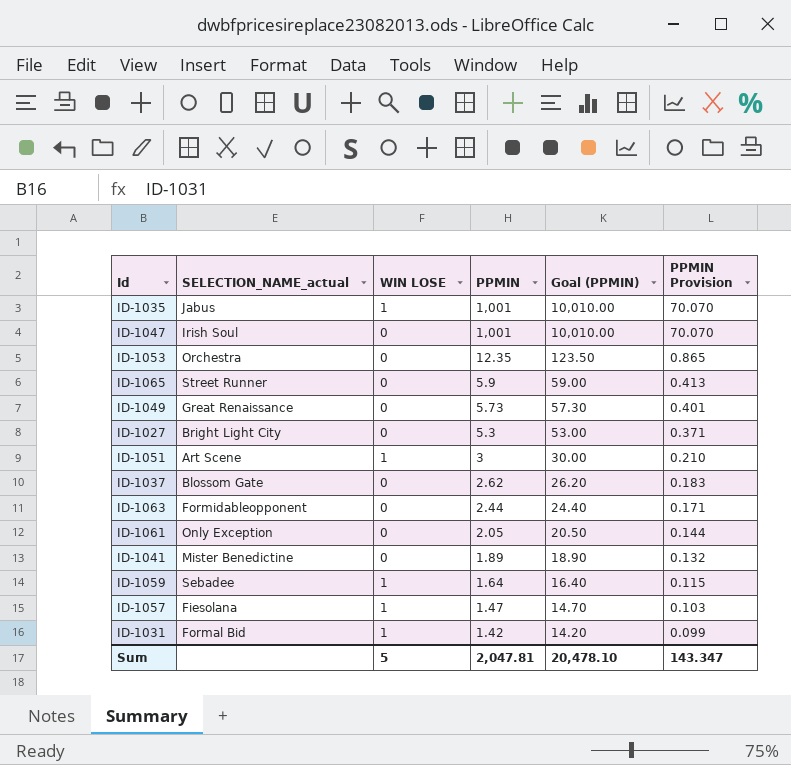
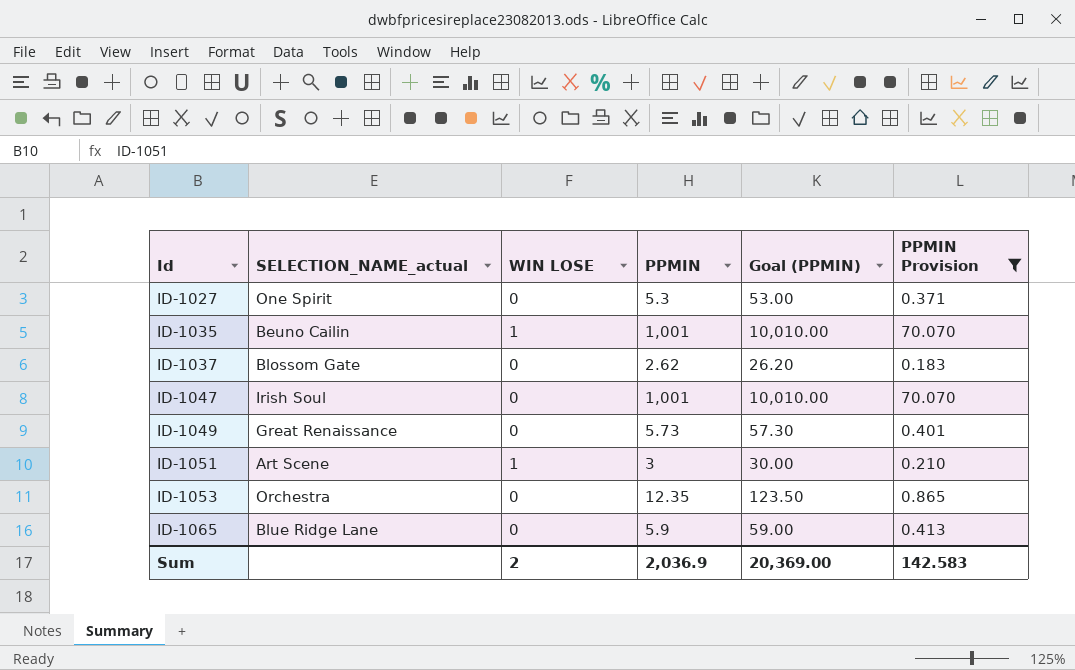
filter: none -> PPMIN Provision >= 0.183
row order: PPMIN descending -> Id ascending
ID-1027 | SELECTION_NAME_actual: Bright Light City -> One Spirit
ID-1035 | SELECTION_NAME_actual: Jabus -> Beuno Cailin
ID-1065 | SELECTION_NAME_actual: Street Runner -> Blue Ridge Lane
Sum | WIN LOSE: 5 -> 2
Sum | PPMIN: 2,047.81 -> 2,036.9
Sum | Goal (PPMIN): 20,478.10 -> 20,369.00
Sum | PPMIN Provision: 143.347 -> 142.583

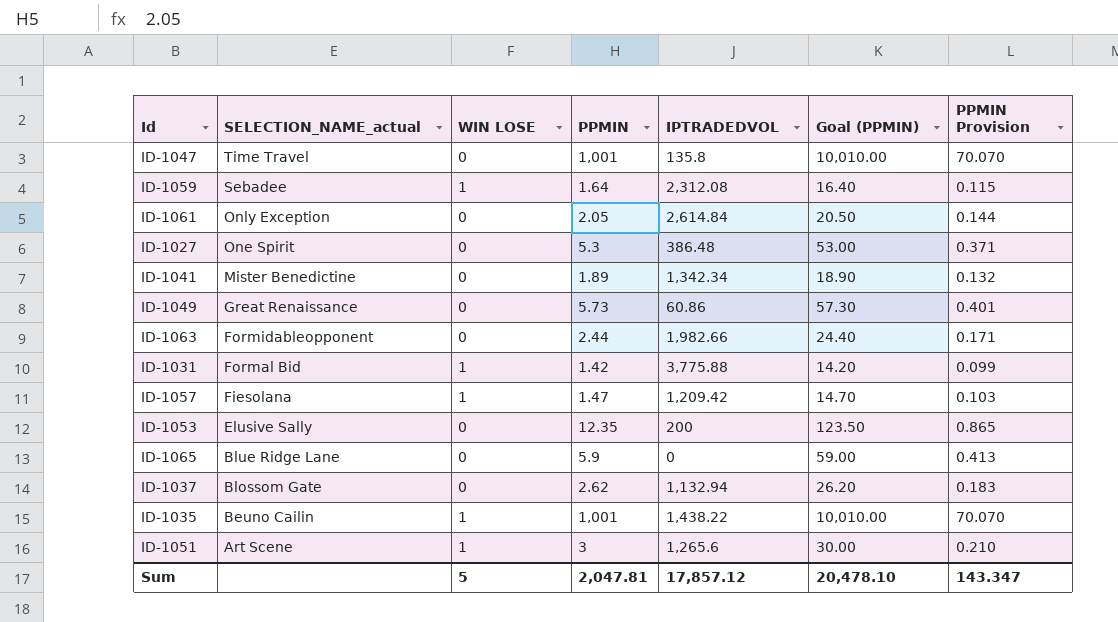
filter: PPMIN Provision >= 0.183 -> none
row order: Id ascending -> SELECTION_NAME_actual descending
column IPTRADEDVOL | position: none -> 5
ID-1047 | SELECTION_NAME_actual: Irish Soul -> Time Travel
ID-1053 | SELECTION_NAME_actual: Orchestra -> Elusive Sally
Sum | WIN LOSE: 2 -> 5
Sum | PPMIN: 2,036.9 -> 2,047.81
Sum | Goal (PPMIN): 20,369.00 -> 20,478.10
Sum | PPMIN Provision: 142.583 -> 143.347

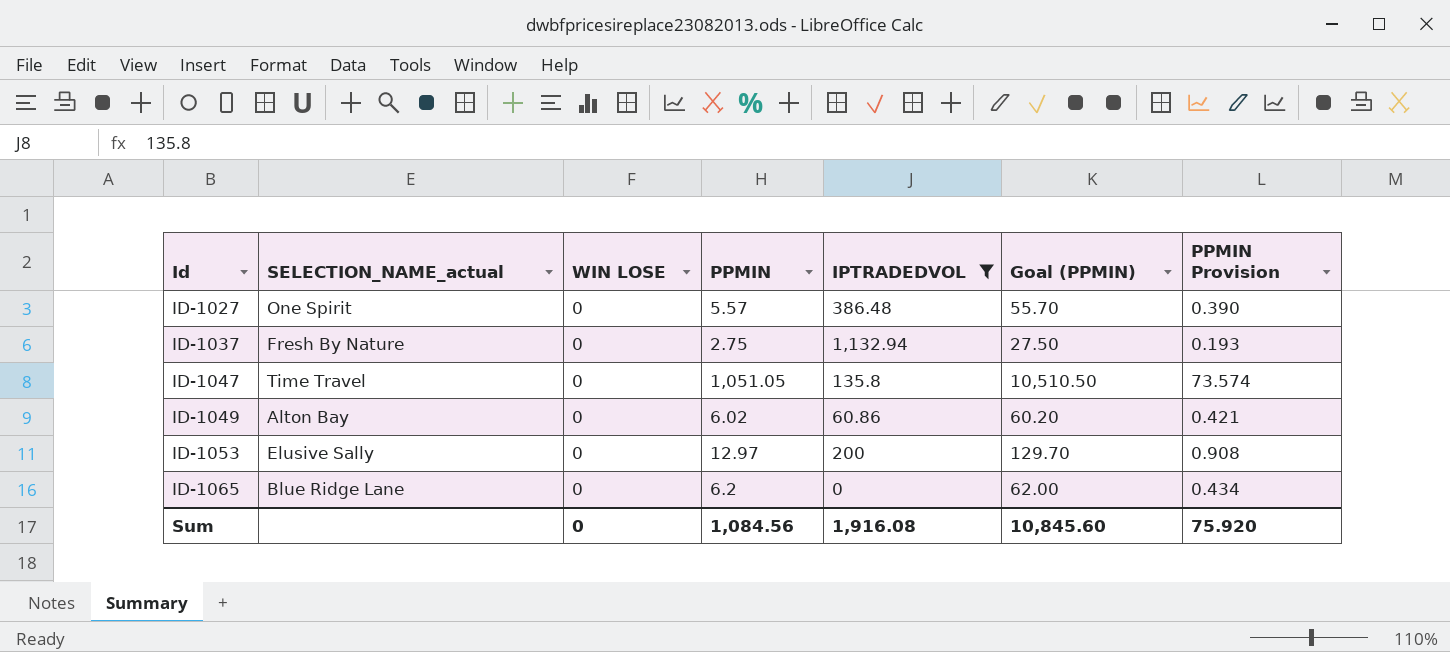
filter: none -> IPTRADEDVOL <= 1,132.94
row order: SELECTION_NAME_actual descending -> Id ascending
ID-1027 | PPMIN: 5.3 -> 5.57
ID-1027 | Goal (PPMIN): 53.00 -> 55.70
ID-1027 | PPMIN Provision: 0.371 -> 0.390
ID-1037 | SELECTION_NAME_actual: Blossom Gate -> Fresh By Nature
ID-1037 | PPMIN: 2.62 -> 2.75
ID-1037 | Goal (PPMIN): 26.20 -> 27.50
ID-1037 | PPMIN Provision: 0.183 -> 0.193
ID-1047 | PPMIN: 1,001 -> 1,051.05
ID-1047 | Goal (PPMIN): 10,010.00 -> 10,510.50
ID-1047 | PPMIN Provision: 70.070 -> 73.574
ID-1049 | SELECTION_NAME_actual: Great Renaissance -> Alton Bay
ID-1049 | PPMIN: 5.73 -> 6.02
ID-1049 | Goal (PPMIN): 57.30 -> 60.20
ID-1049 | PPMIN Provision: 0.401 -> 0.421
ID-1053 | PPMIN: 12.35 -> 12.97
ID-1053 | Goal (PPMIN): 123.50 -> 129.70
ID-1053 | PPMIN Provision: 0.865 -> 0.908
ID-1065 | PPMIN: 5.9 -> 6.2
ID-1065 | Goal (PPMIN): 59.00 -> 62.00
ID-1065 | PPMIN Provision: 0.413 -> 0.434
Sum | WIN LOSE: 5 -> 0
Sum | PPMIN: 2,047.81 -> 1,084.56
Sum | IPTRADEDVOL: 17,857.12 -> 1,916.08
Sum | Goal (PPMIN): 20,478.10 -> 10,845.60
Sum | PPMIN Provision: 143.347 -> 75.920

